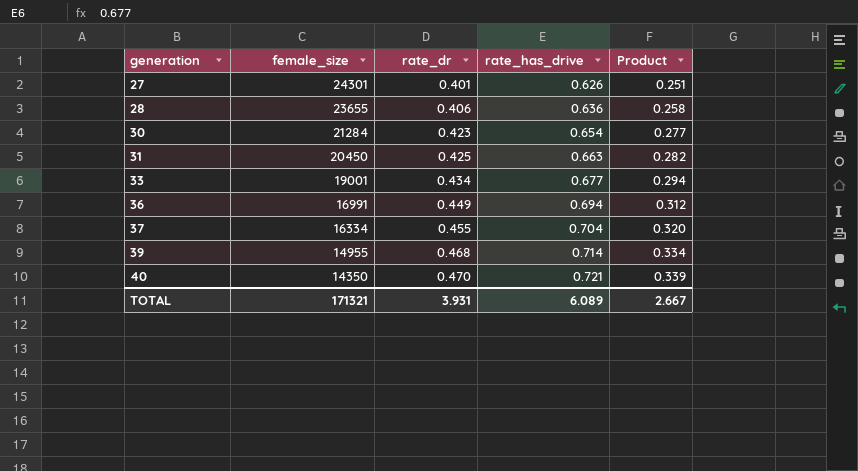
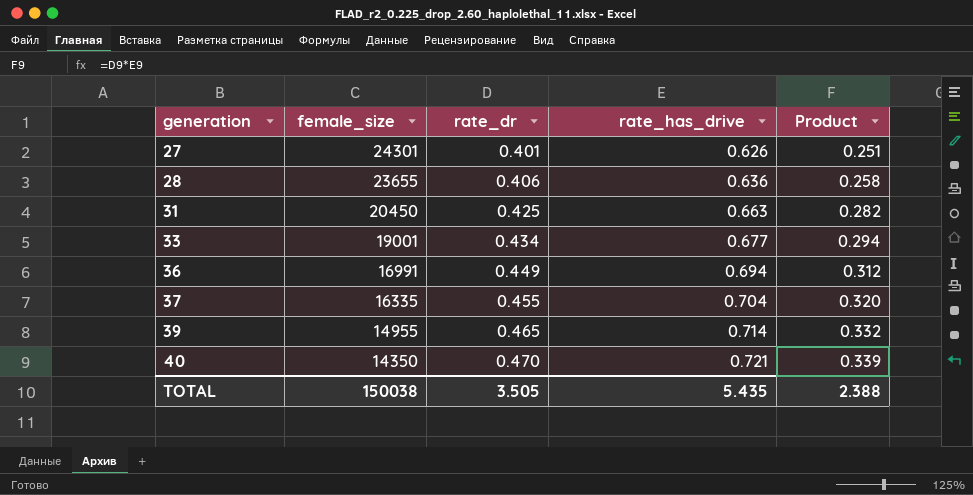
row 30: 21284 | 0.423 | 0.654 | 0.277 -> none
37 | female_size: 16334 -> 16335
39 | rate_dr: 0.468 -> 0.465
39 | Product: 0.334 -> 0.332
TOTAL | female_size: 171321 -> 150038
TOTAL | rate_dr: 3.931 -> 3.505
TOTAL | rate_has_drive: 6.089 -> 5.435
TOTAL | Product: 2.667 -> 2.388

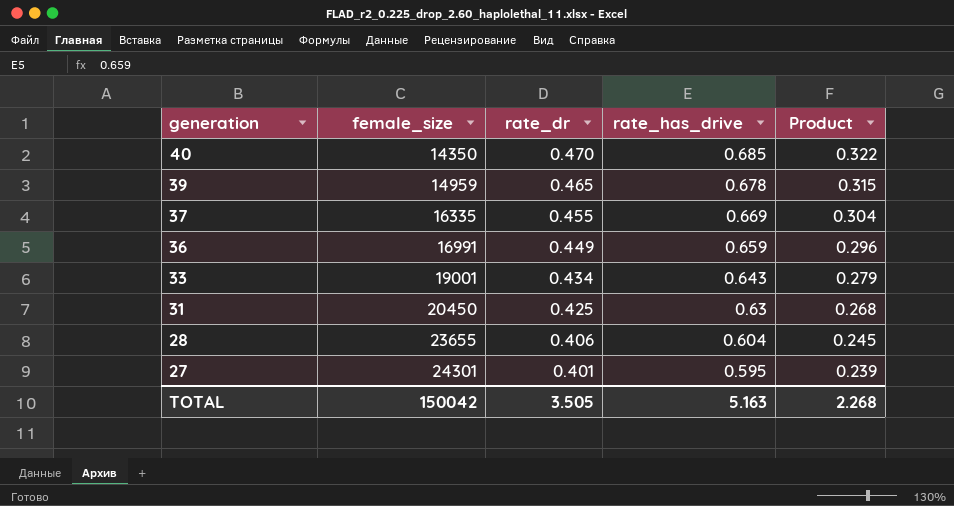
row order: generation ascending -> generation descending
40 | rate_has_drive: 0.721 -> 0.685
40 | Product: 0.339 -> 0.322
39 | female_size: 14955 -> 14959
39 | rate_has_drive: 0.714 -> 0.678
39 | Product: 0.332 -> 0.315
37 | rate_has_drive: 0.704 -> 0.669
37 | Product: 0.320 -> 0.304
36 | rate_has_drive: 0.694 -> 0.659
36 | Product: 0.312 -> 0.296
33 | rate_has_drive: 0.677 -> 0.643
33 | Product: 0.294 -> 0.279
31 | rate_has_drive: 0.663 -> 0.63
31 | Product: 0.282 -> 0.268
28 | rate_has_drive: 0.636 -> 0.604
28 | Product: 0.258 -> 0.245
27 | rate_has_drive: 0.626 -> 0.595
27 | Product: 0.251 -> 0.239
TOTAL | female_size: 150038 -> 150042
TOTAL | rate_has_drive: 5.435 -> 5.163
TOTAL | Product: 2.388 -> 2.268

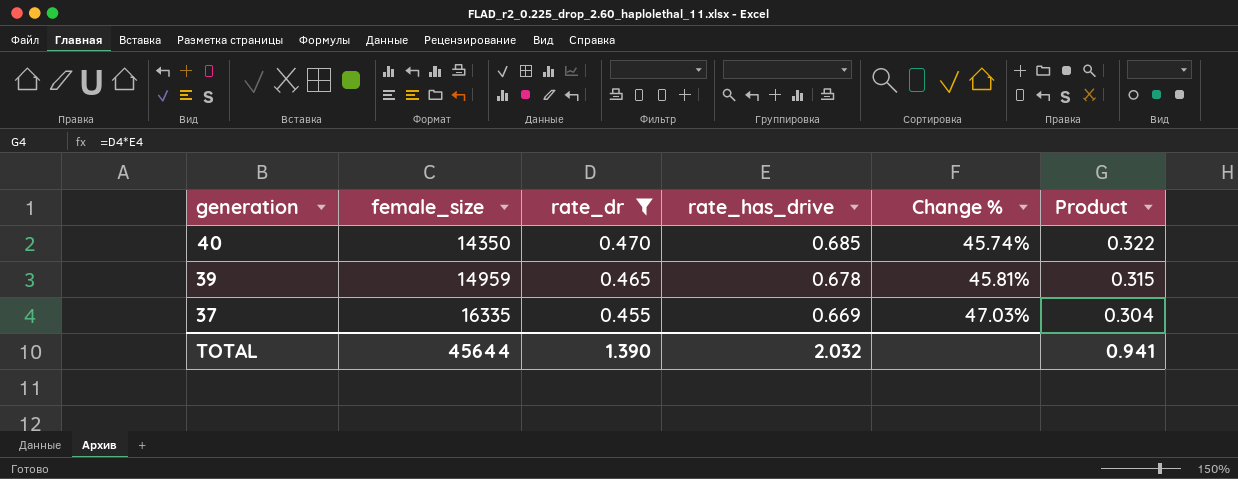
filter: none -> rate_dr >= 0.455
column Change % | formula: none -> ([rate_has_drive] - [rate_dr]) / [rate_dr]
TOTAL | female_size: 150042 -> 45644
TOTAL | rate_dr: 3.505 -> 1.390
TOTAL | rate_has_drive: 5.163 -> 2.032
TOTAL | Product: 2.268 -> 0.941

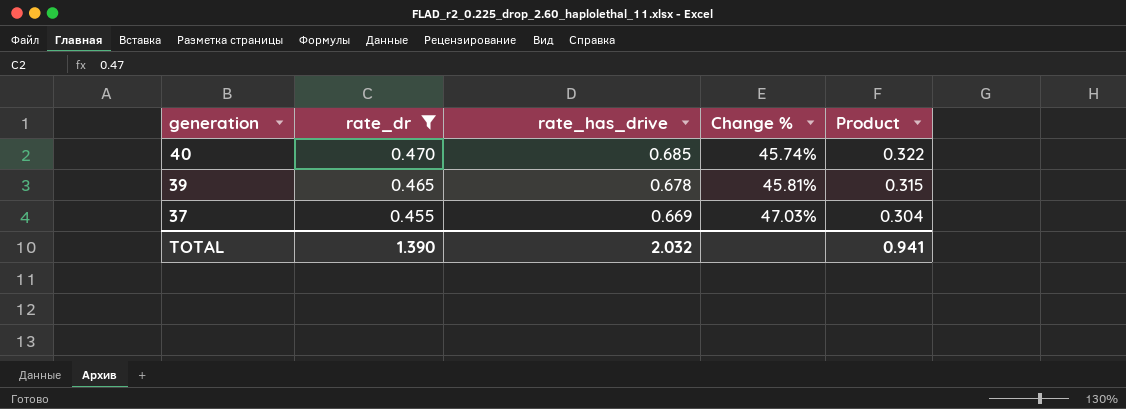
column female_size | position: 2 -> none

